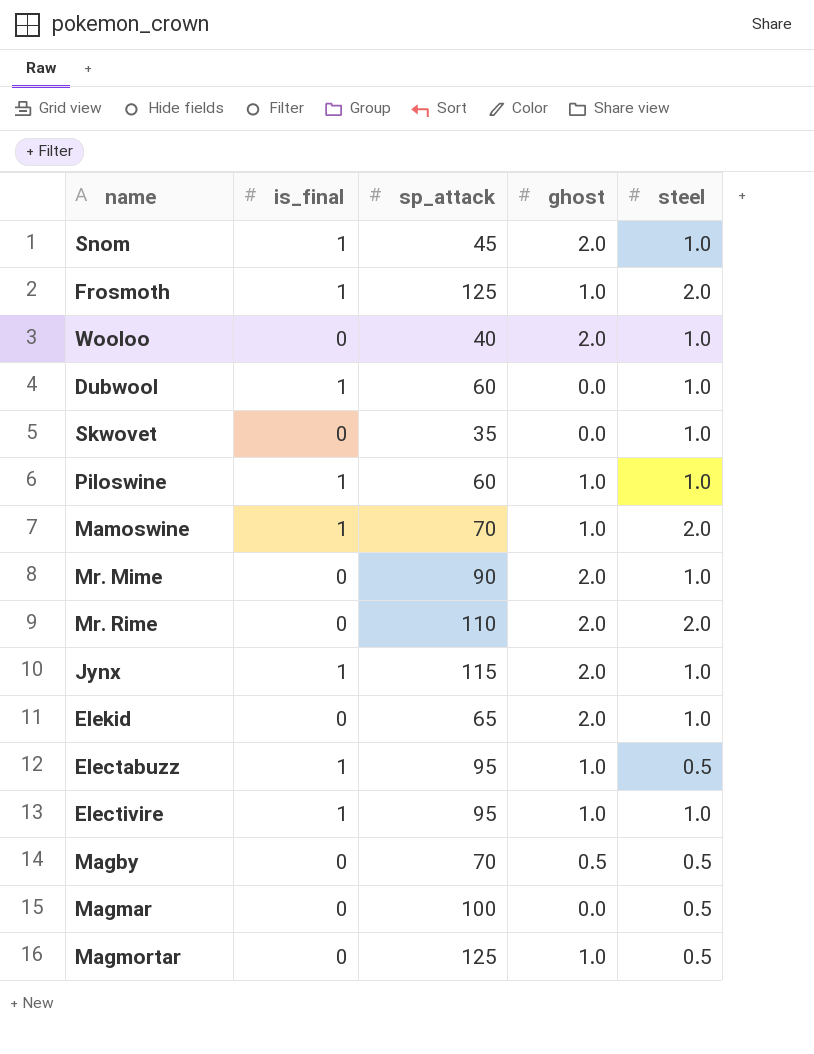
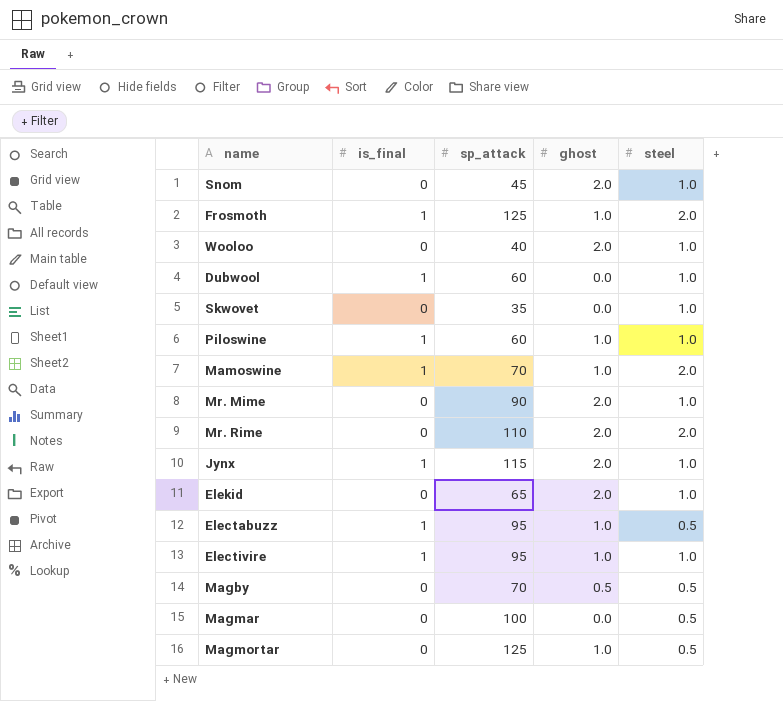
Snom | is_final: 1 -> 0

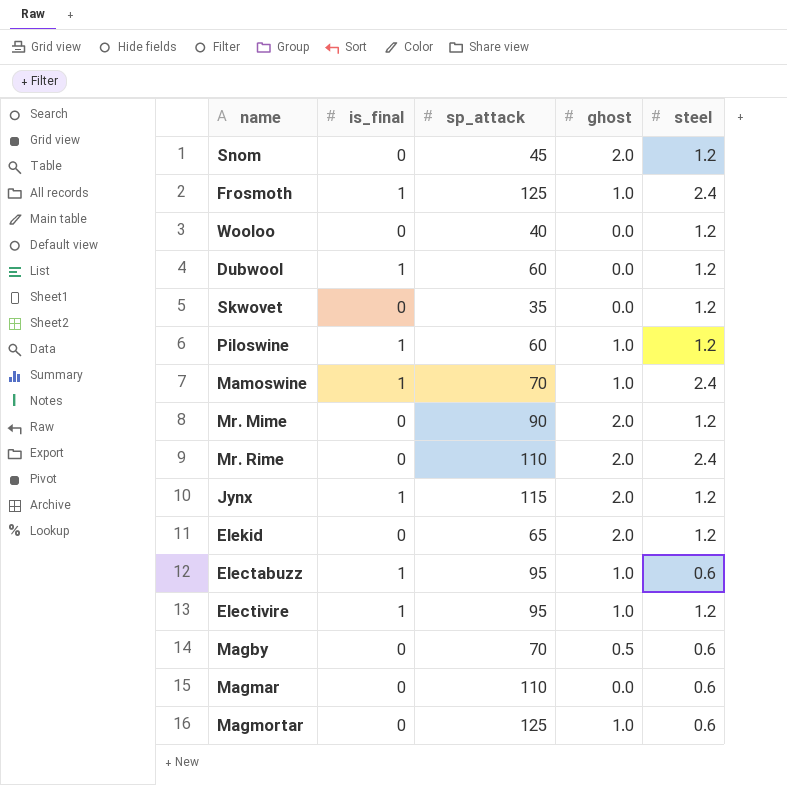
Snom | steel: 1.0 -> 1.2
Frosmoth | steel: 2.0 -> 2.4
Wooloo | ghost: 2.0 -> 0.0
Wooloo | steel: 1.0 -> 1.2
Dubwool | steel: 1.0 -> 1.2
Skwovet | steel: 1.0 -> 1.2
Piloswine | steel: 1.0 -> 1.2
Mamoswine | steel: 2.0 -> 2.4
Mr. Mime | steel: 1.0 -> 1.2
Mr. Rime | steel: 2.0 -> 2.4
Jynx | steel: 1.0 -> 1.2
Elekid | steel: 1.0 -> 1.2
Electabuzz | steel: 0.5 -> 0.6
Electivire | steel: 1.0 -> 1.2
Magby | steel: 0.5 -> 0.6
Magmar | sp_attack: 100 -> 110
Magmar | steel: 0.5 -> 0.6
Magmortar | steel: 0.5 -> 0.6

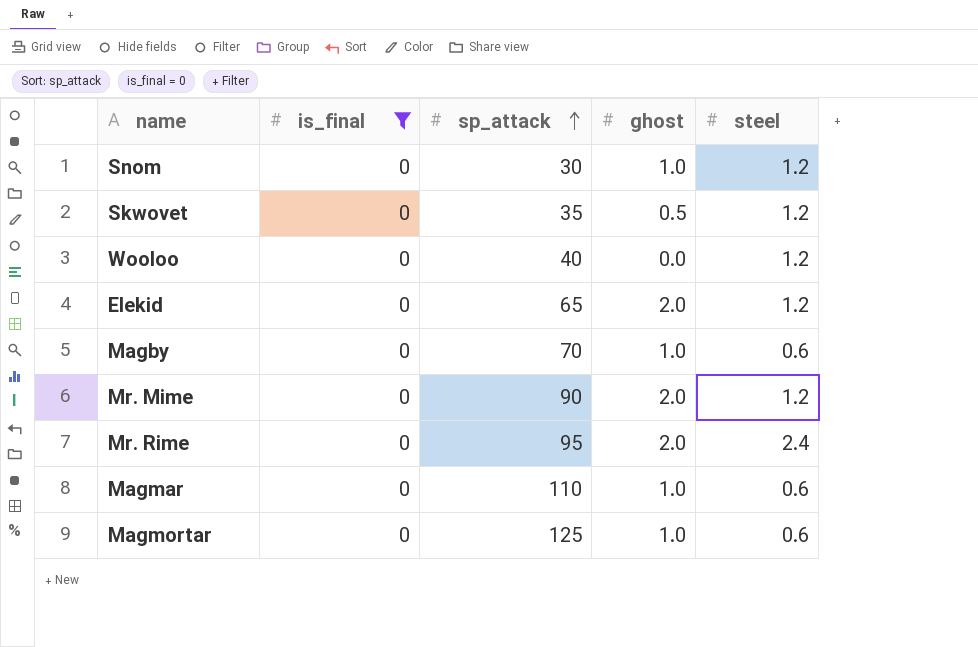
filter: none -> is_final = 0
row order: none -> sp_attack ascending
Snom | sp_attack: 45 -> 30
Snom | ghost: 2.0 -> 1.0
Skwovet | ghost: 0.0 -> 0.5
Magby | ghost: 0.5 -> 1.0
Mr. Rime | sp_attack: 110 -> 95
Magmar | ghost: 0.0 -> 1.0

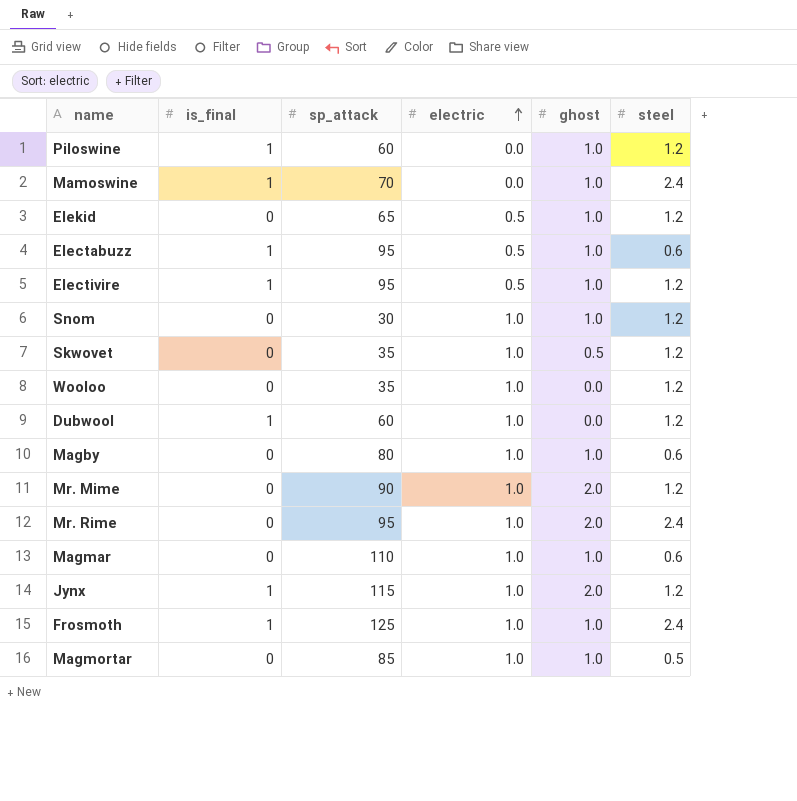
filter: is_final = 0 -> none
row order: sp_attack ascending -> electric ascending
column electric | position: none -> 4
Elekid | ghost: 2.0 -> 1.0
Wooloo | sp_attack: 40 -> 35
Magby | sp_attack: 70 -> 80
Magmortar | sp_attack: 125 -> 85
Magmortar | steel: 0.6 -> 0.5

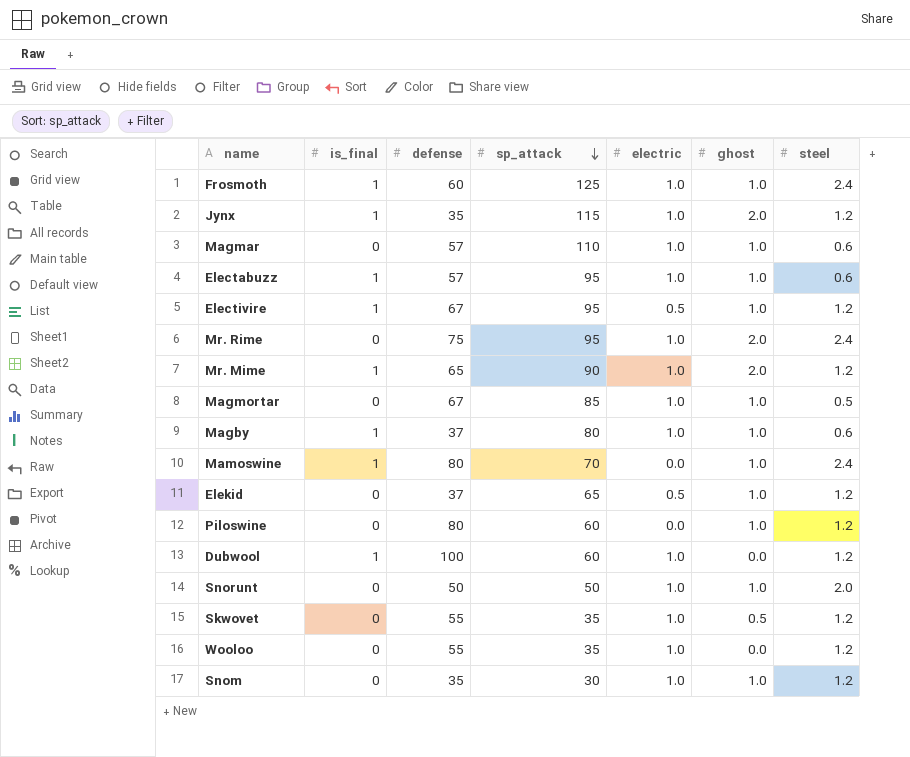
row order: electric ascending -> sp_attack descending
column defense | position: none -> 3
Electabuzz | electric: 0.5 -> 1.0
Mr. Mime | is_final: 0 -> 1
Magby | is_final: 0 -> 1
Piloswine | is_final: 1 -> 0
row Snorunt: none -> 0 | 50 | 50 | 1.0 | 1.0 | 2.0

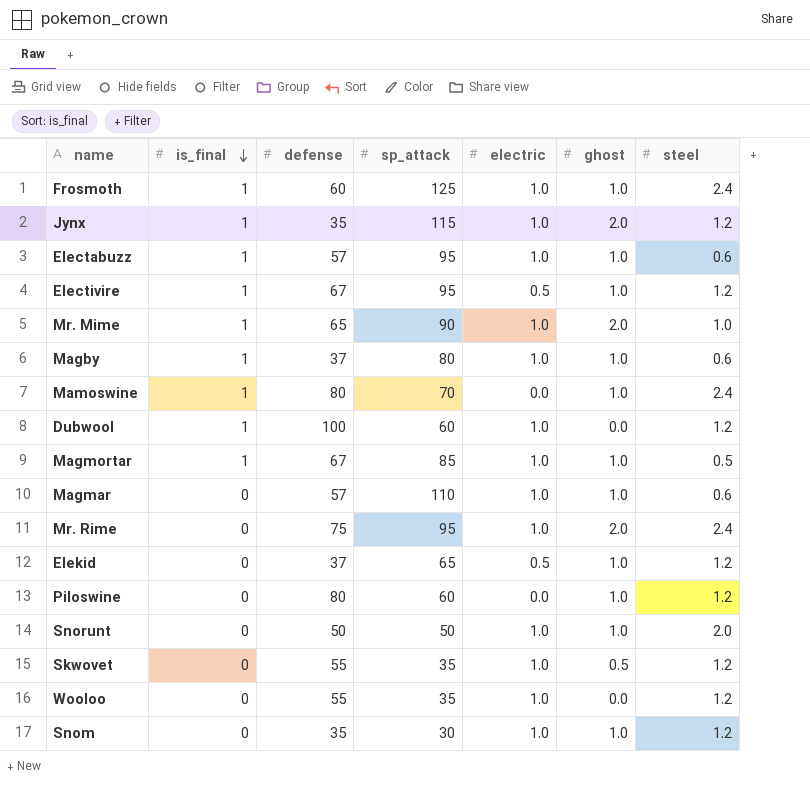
row order: sp_attack descending -> is_final descending
Mr. Mime | steel: 1.2 -> 1.0
Magmortar | is_final: 0 -> 1

